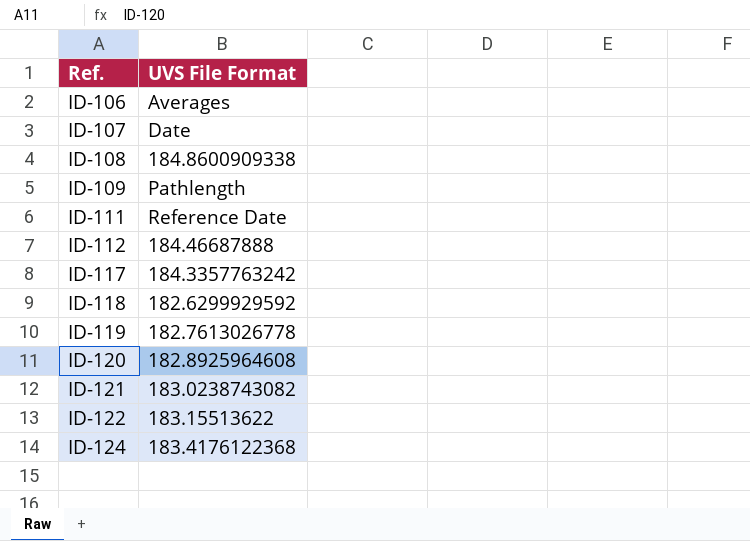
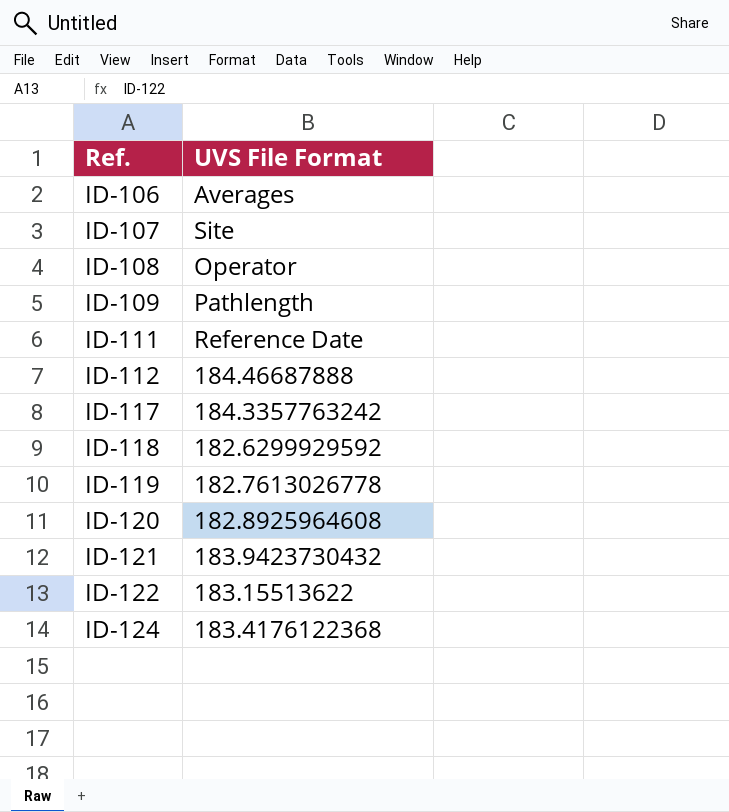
ID-107 | UVS File Format: Date -> Site
ID-108 | UVS File Format: 184.8600909338 -> Operator
ID-121 | UVS File Format: 183.0238743082 -> 183.9423730432

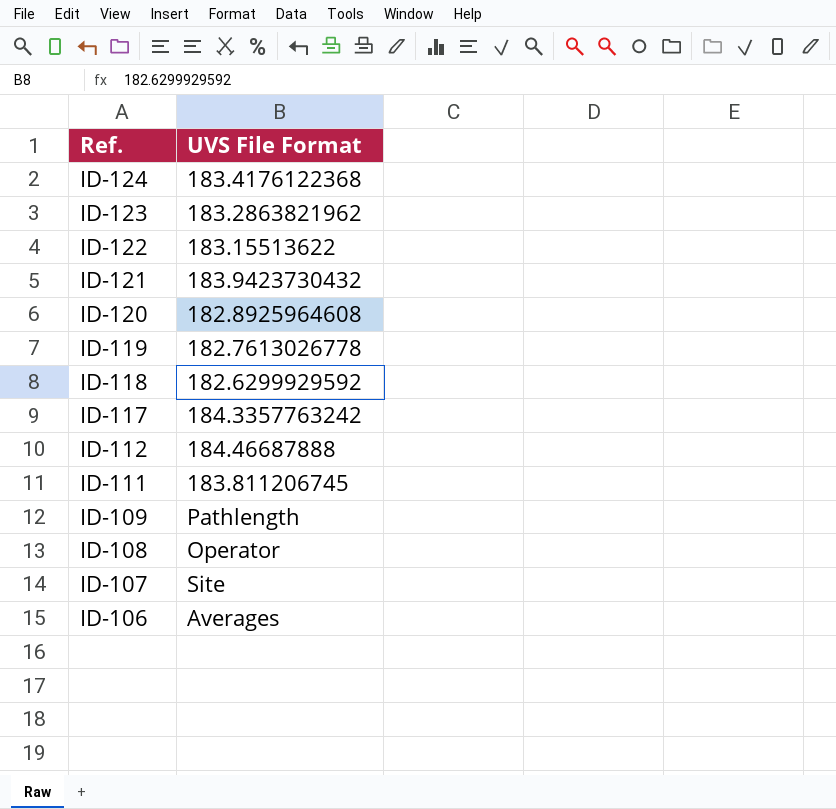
row order: Ref. ascending -> Ref. descending
row ID-123: none -> 183.2863821962
ID-111 | UVS File Format: Reference Date -> 183.811206745

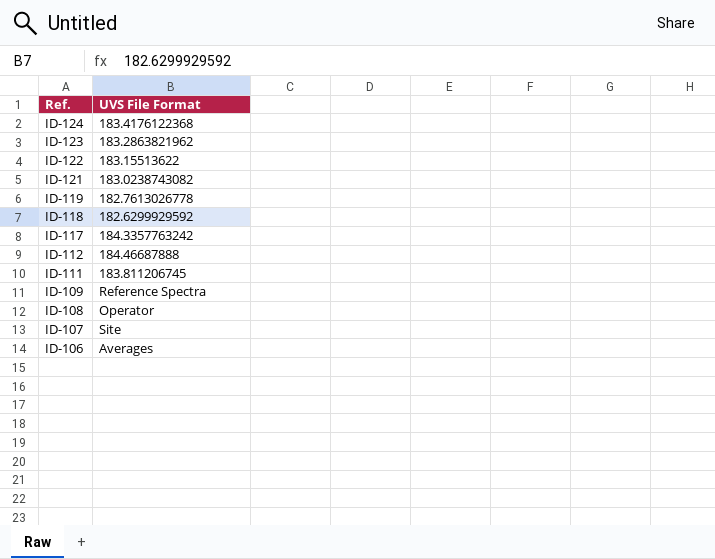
row ID-120: 182.8925964608 -> none
ID-121 | UVS File Format: 183.9423730432 -> 183.0238743082
ID-109 | UVS File Format: Pathlength -> Reference Spectra

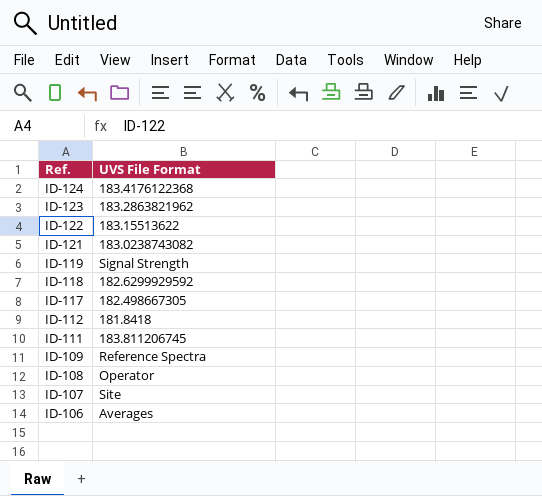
ID-119 | UVS File Format: 182.7613026778 -> Signal Strength
ID-117 | UVS File Format: 184.3357763242 -> 182.498667305
ID-112 | UVS File Format: 184.46687888 -> 181.8418

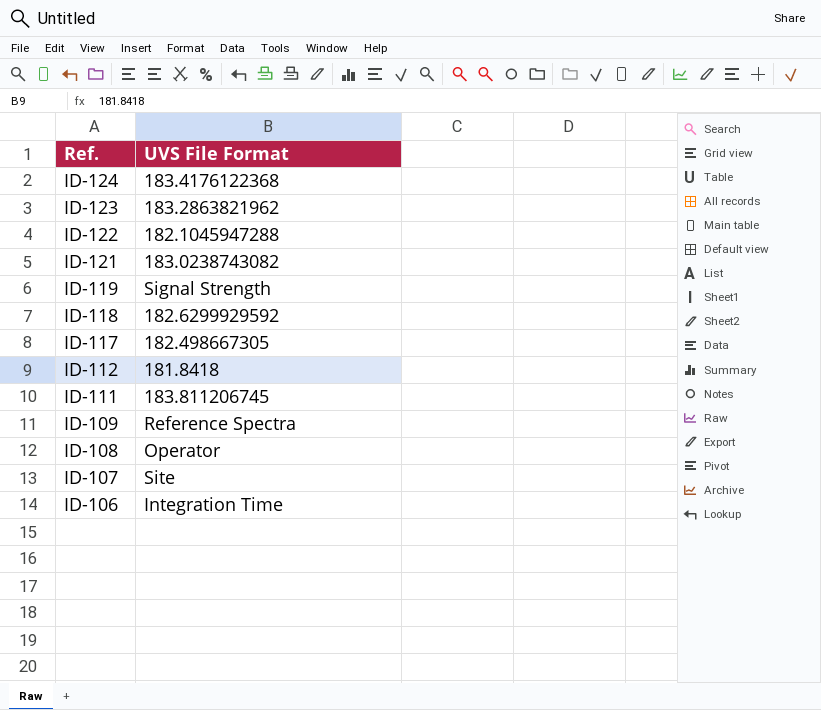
ID-122 | UVS File Format: 183.15513622 -> 182.1045947288
ID-106 | UVS File Format: Averages -> Integration Time

